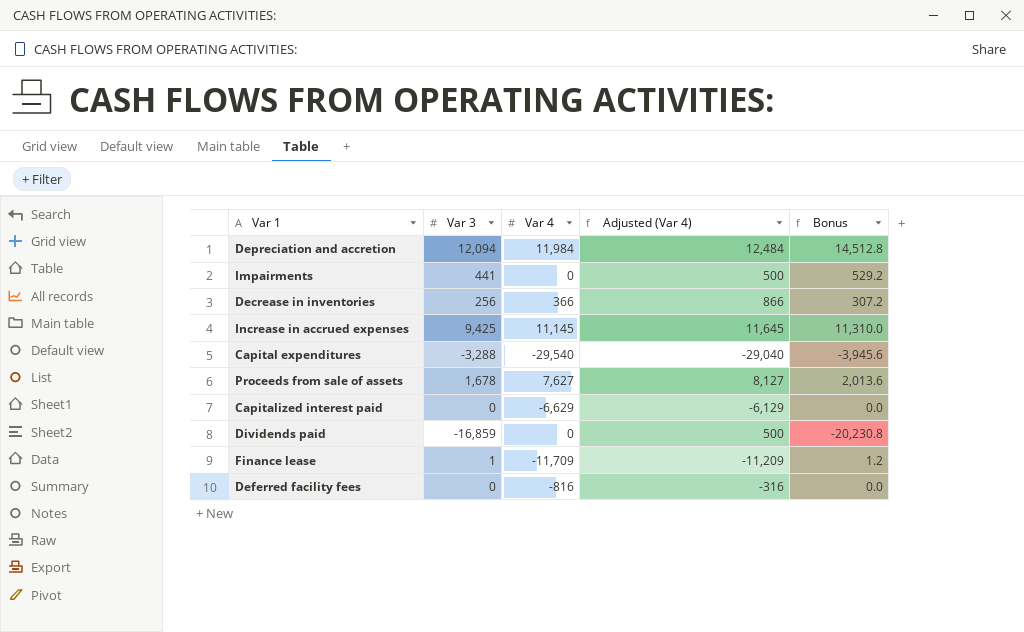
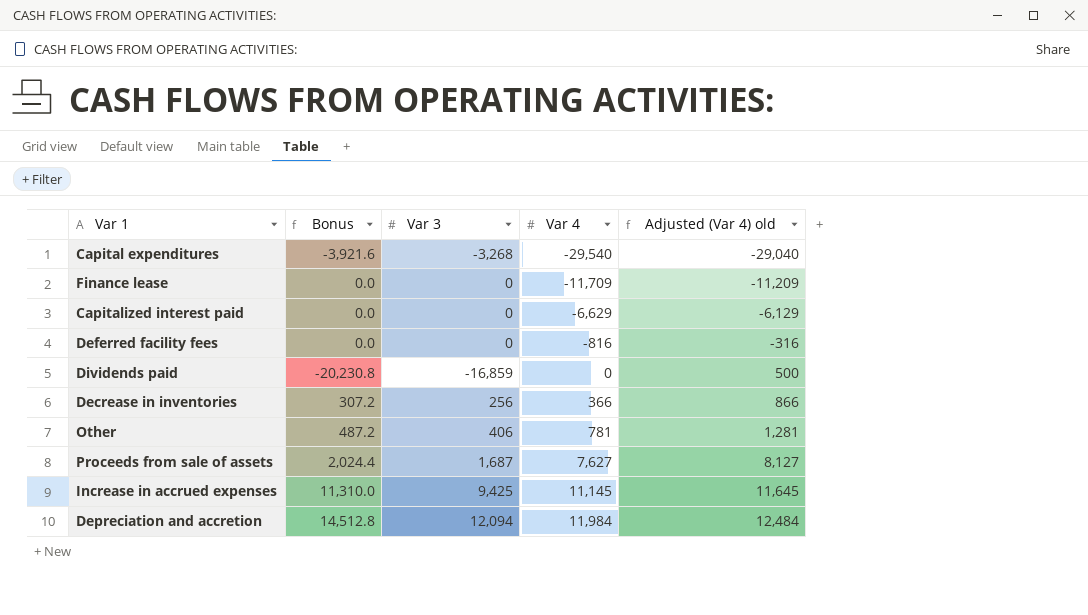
row order: none -> Var 4 ascending
column Bonus | position: 5 -> 2
column name: Adjusted (Var 4) -> Adjusted (Var 4) old
row Impairments: 441 | 0 | 500 | 529.2 -> none
Capital expenditures | Bonus: -3,945.6 -> -3,921.6
Capital expenditures | Var 3: -3,288 -> -3,268
Finance lease | Bonus: 1.2 -> 0.0
Finance lease | Var 3: 1 -> 0
row Other: none -> 487.2 | 406 | 781 | 1,281
Proceeds from sale of assets | Bonus: 2,013.6 -> 2,024.4
Proceeds from sale of assets | Var 3: 1,678 -> 1,687

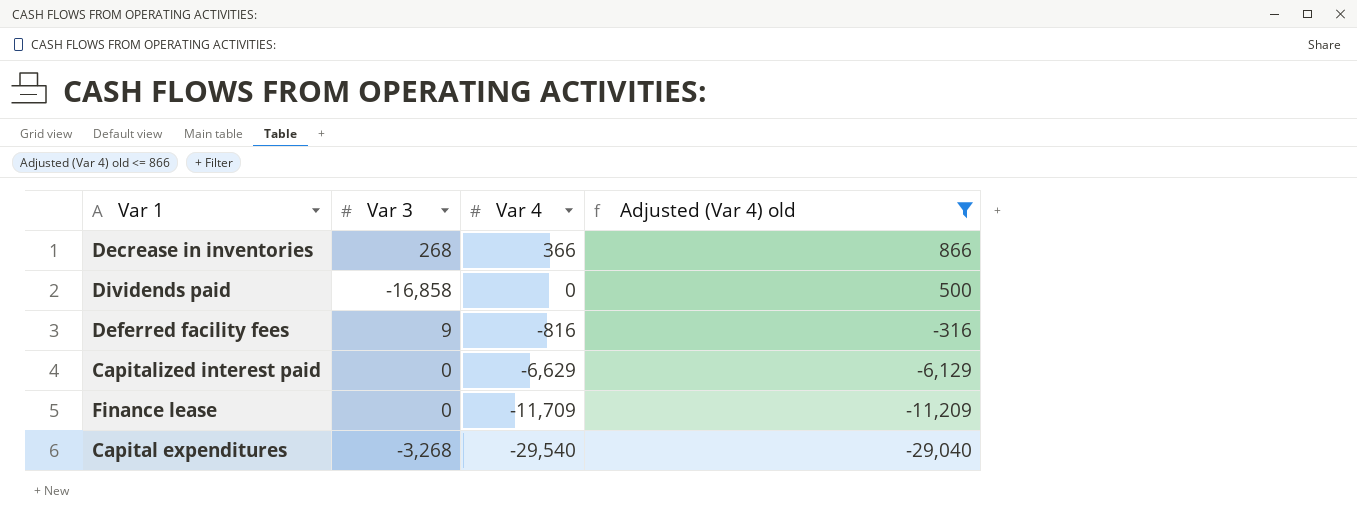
filter: none -> Adjusted (Var 4) old <= 866
row order: Var 4 ascending -> Var 4 descending
column Bonus | formula: [Var 3] * 1.2 -> none
Decrease in inventories | Var 3: 256 -> 268
Dividends paid | Var 3: -16,859 -> -16,858
Deferred facility fees | Var 3: 0 -> 9

